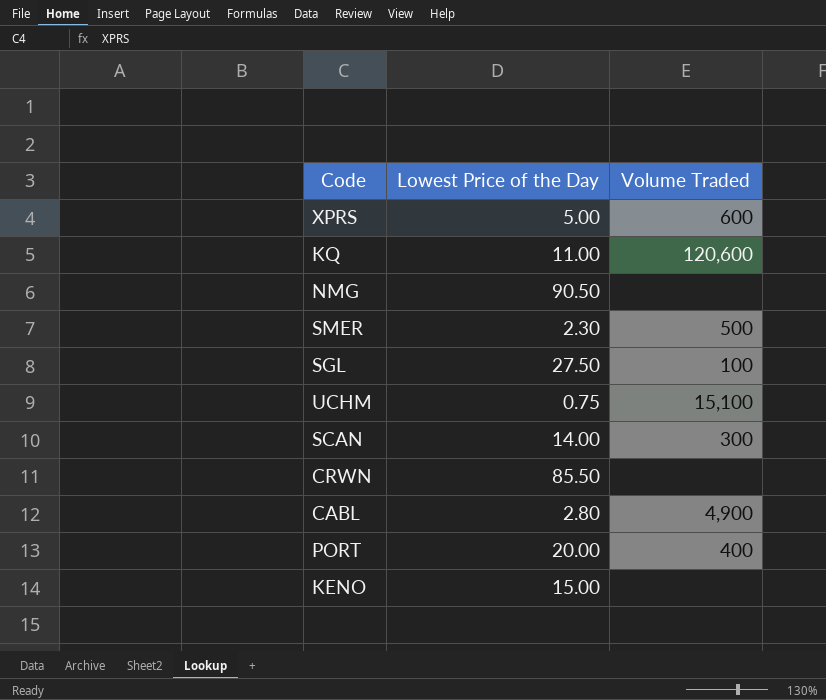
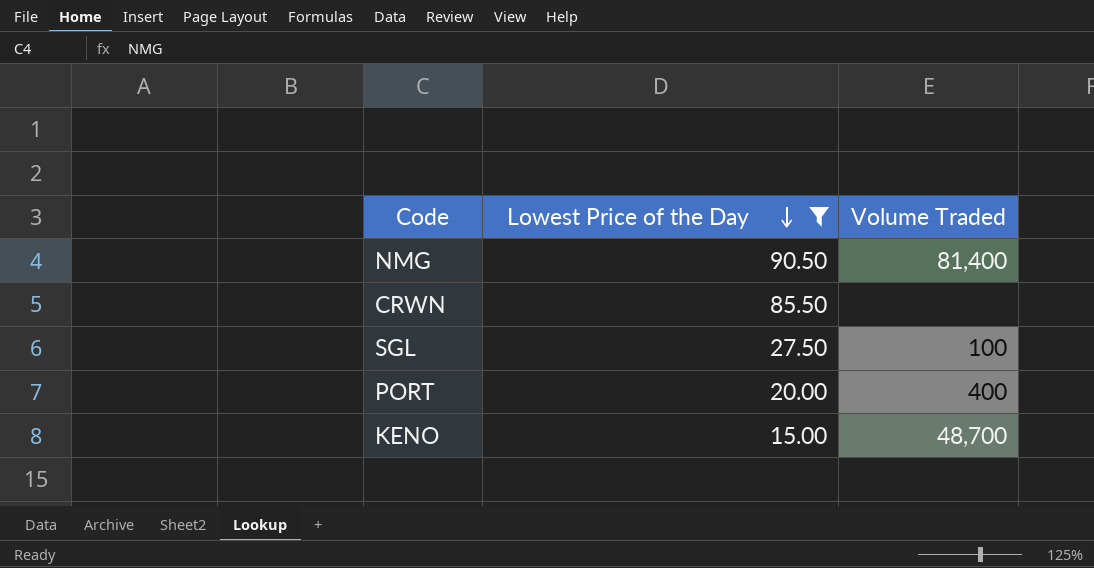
filter: none -> Lowest Price of the Day >= 15.00
row order: none -> Lowest Price of the Day descending
NMG | Volume Traded: none -> 81,400
KENO | Volume Traded: none -> 48,700

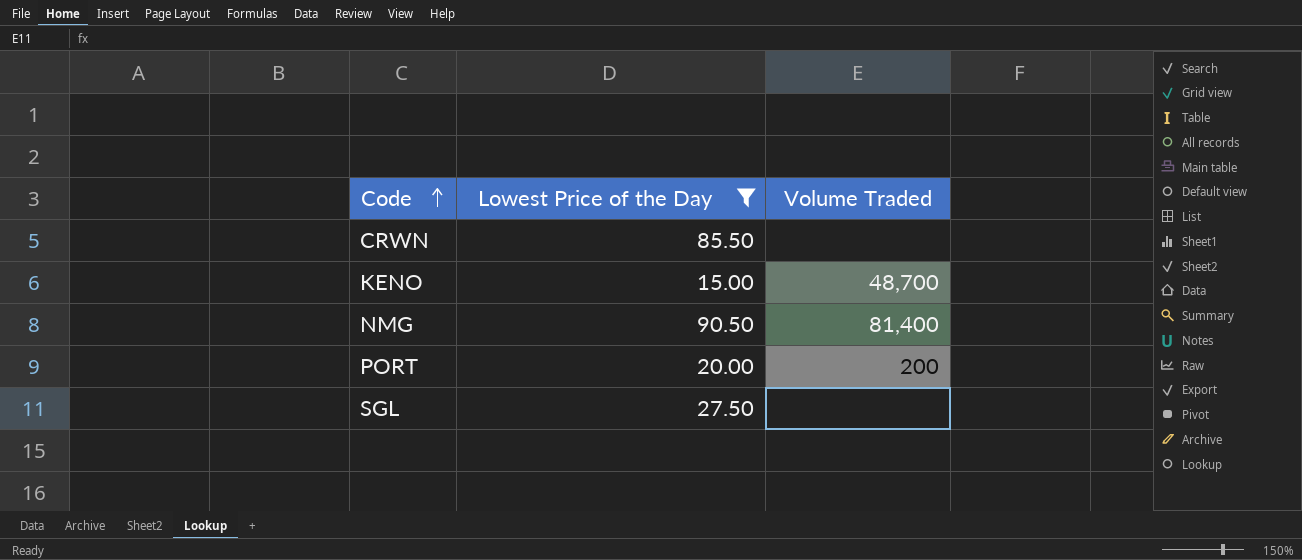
row order: Lowest Price of the Day descending -> Code ascending
PORT | Volume Traded: 400 -> 200
SGL | Volume Traded: 100 -> none

